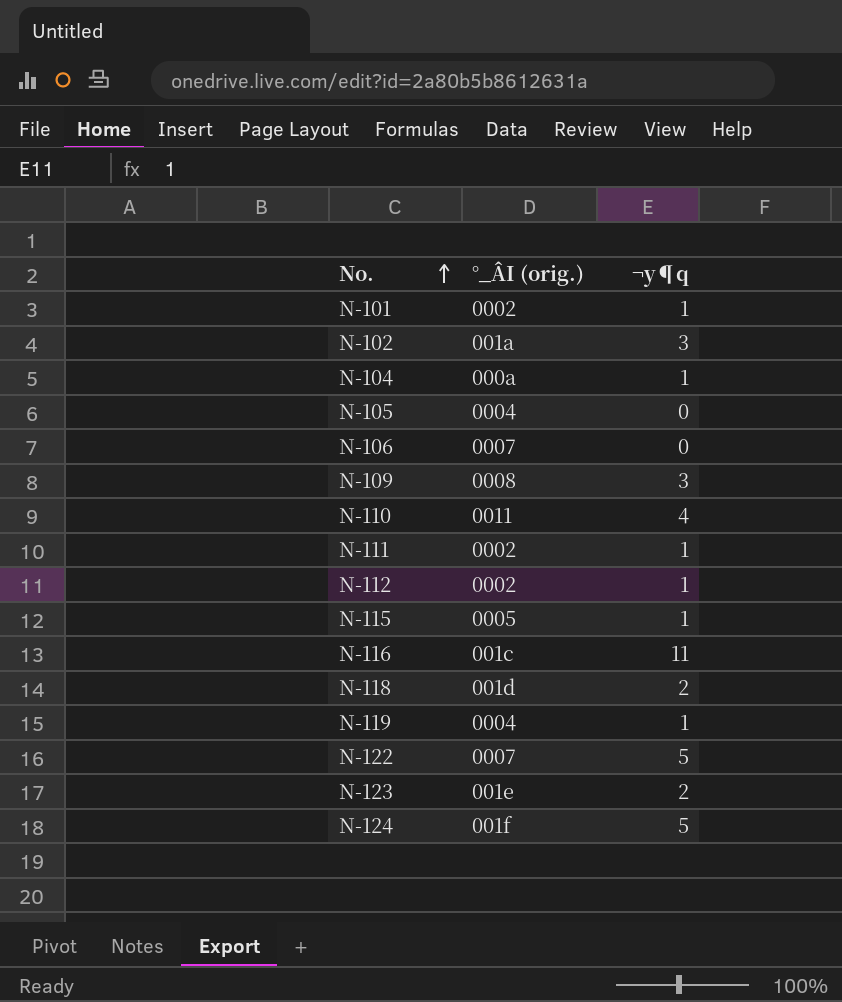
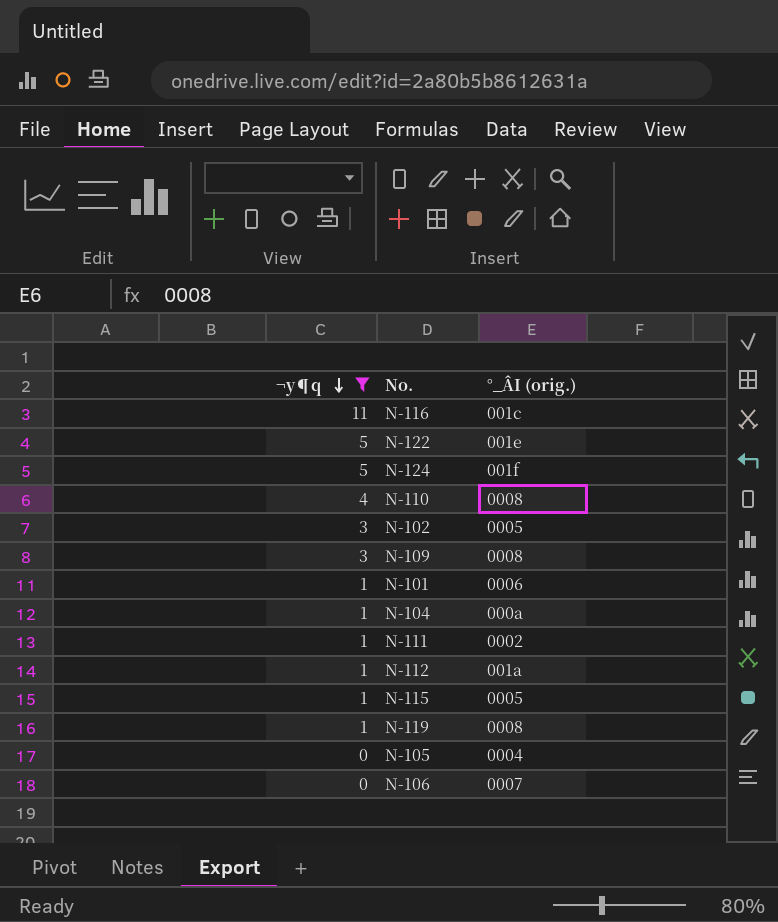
filter: none -> ¬y¶q != 2
row order: No. ascending -> ¬y¶q descending
column ¬y¶q | position: 3 -> 1
N-122 | °_ÂI (orig.): 0007 -> 001e
N-110 | °_ÂI (orig.): 0011 -> 0008
N-102 | °_ÂI (orig.): 001a -> 0005
N-101 | °_ÂI (orig.): 0002 -> 0006
N-112 | °_ÂI (orig.): 0002 -> 001a
N-119 | °_ÂI (orig.): 0004 -> 0008

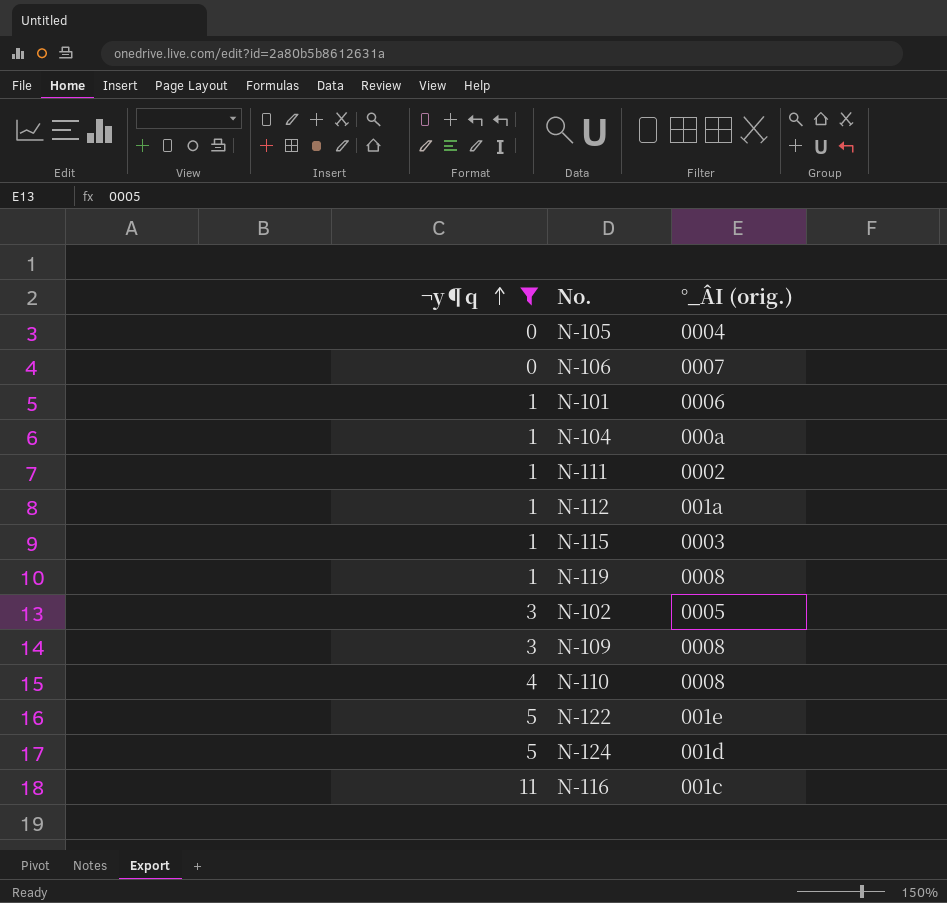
row order: ¬y¶q descending -> ¬y¶q ascending
N-115 | °_ÂI (orig.): 0005 -> 0003
N-124 | °_ÂI (orig.): 001f -> 001d

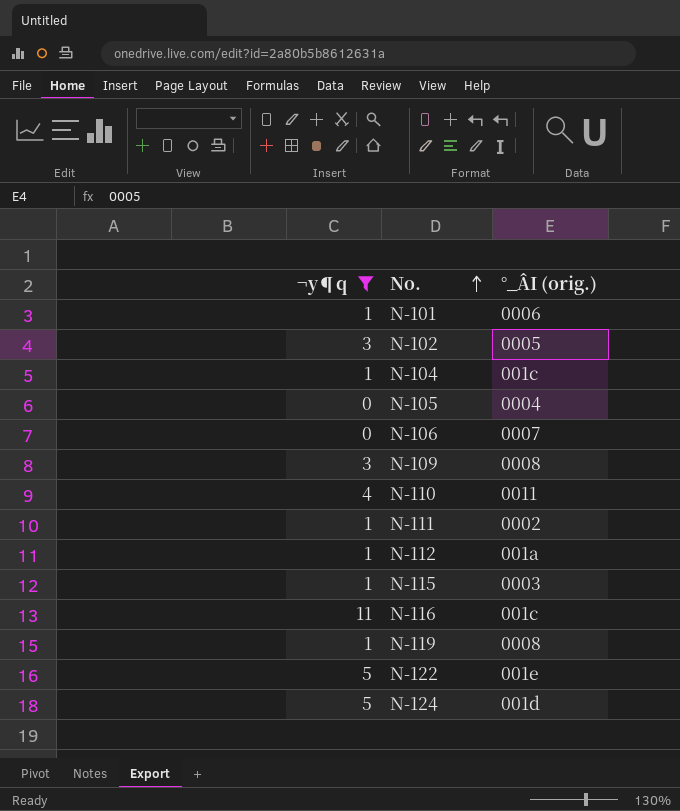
row order: ¬y¶q ascending -> No. ascending
N-104 | °_ÂI (orig.): 000a -> 001c
N-110 | °_ÂI (orig.): 0008 -> 0011

